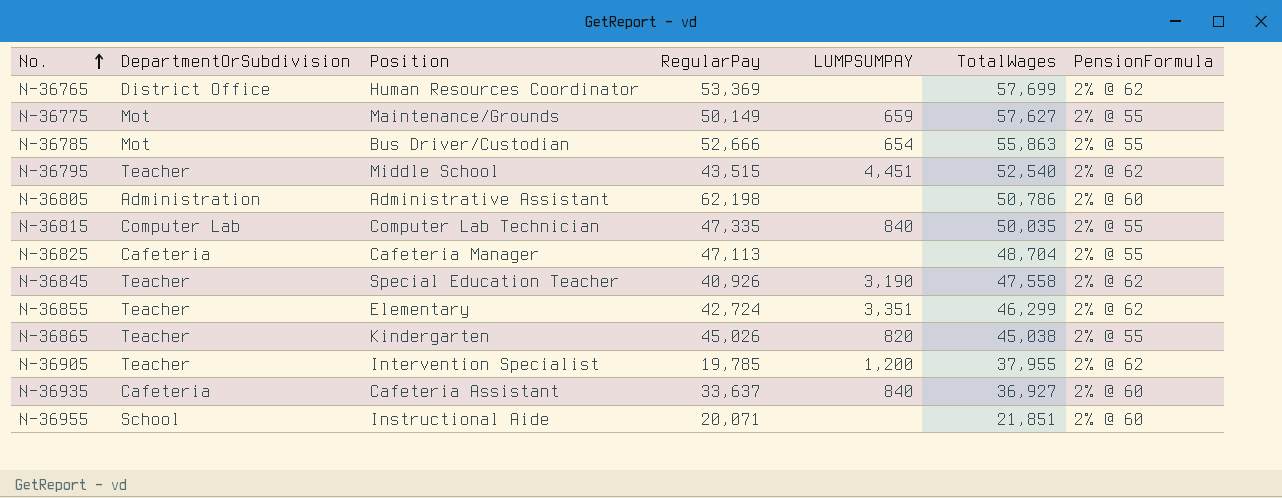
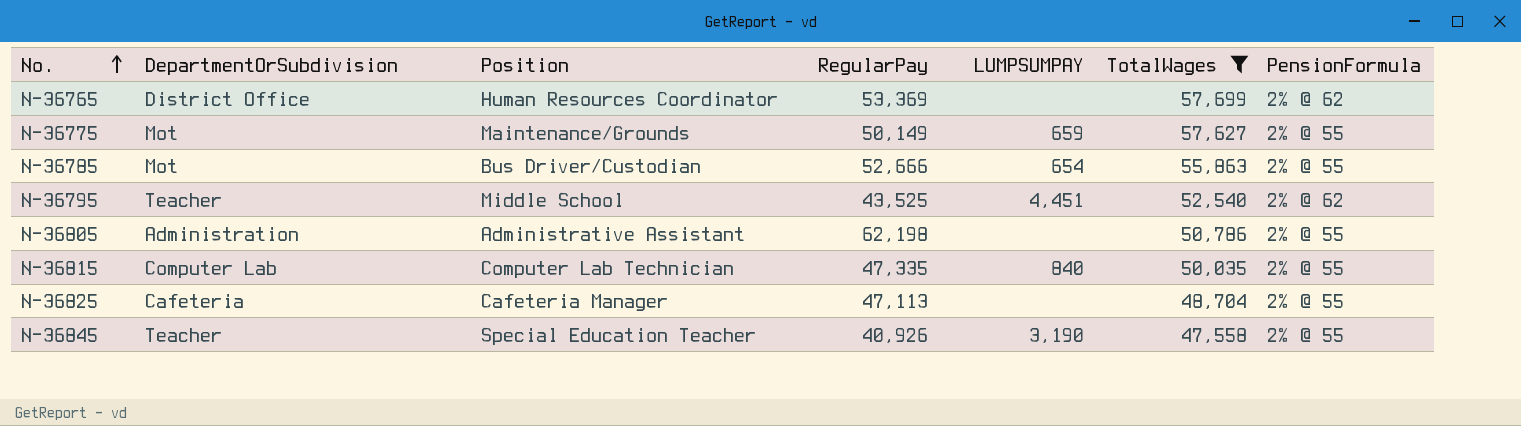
filter: none -> TotalWages >= 47,558
N-36795 | RegularPay: 43,515 -> 43,525
N-36805 | PensionFormula: 2% @ 60 -> 2% @ 55
N-36845 | PensionFormula: 2% @ 62 -> 2% @ 55

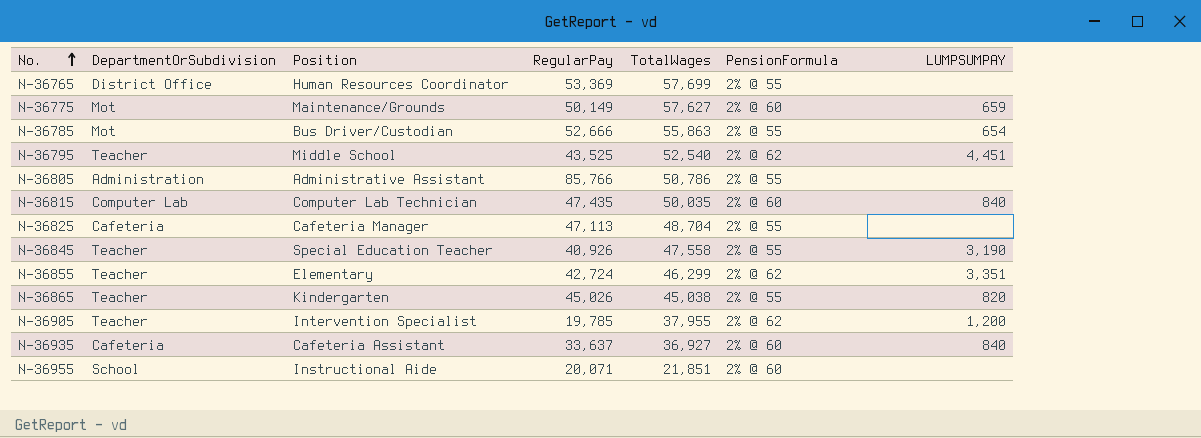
filter: TotalWages >= 47,558 -> none
column LUMPSUMPAY | position: 5 -> 7
N-36765 | PensionFormula: 2% @ 62 -> 2% @ 55
N-36775 | PensionFormula: 2% @ 55 -> 2% @ 60
N-36805 | RegularPay: 62,198 -> 85,766
N-36815 | RegularPay: 47,335 -> 47,435
N-36815 | PensionFormula: 2% @ 55 -> 2% @ 60

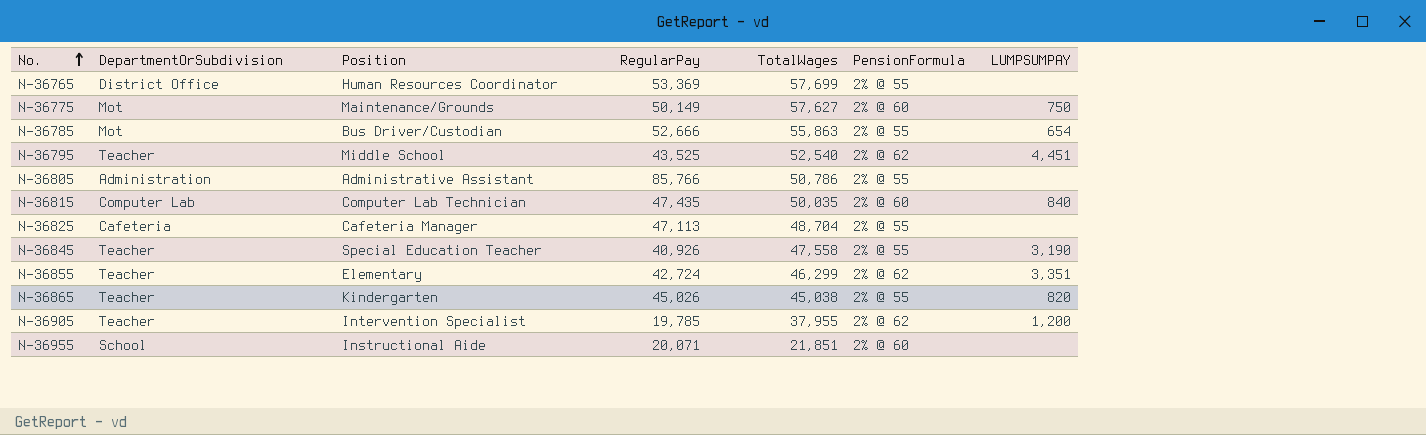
row N-36935: Cafeteria | Cafeteria Assistant | 33,637 | 36,927 | 2% @ 60 | 840 -> none
N-36775 | LUMPSUMPAY: 659 -> 750

